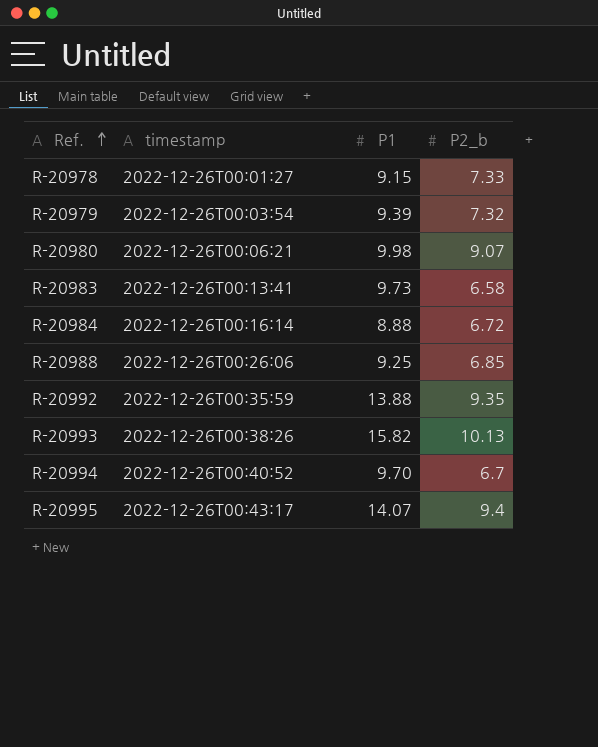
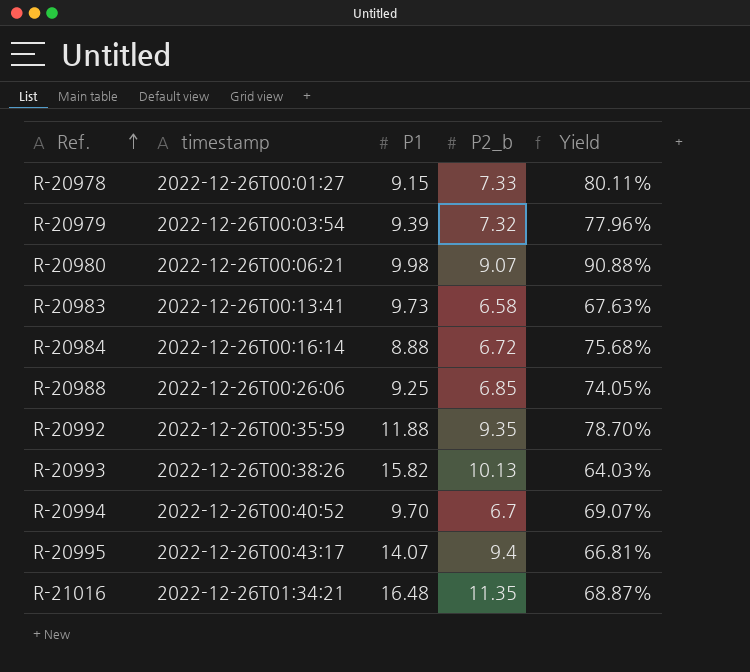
column Yield | formula: none -> [P2_b] / [P1]
R-20992 | P1: 13.88 -> 11.88
row R-21016: none -> 2022-12-26T01:34:21 | 16.48 | 11.35 | 68.87%

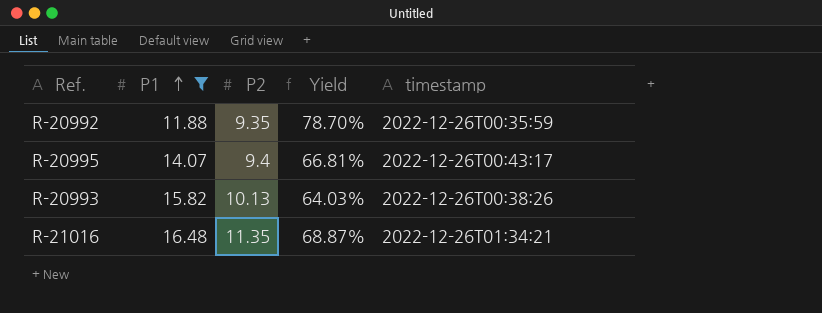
filter: none -> P1 >= 11.88
row order: Ref. ascending -> P1 ascending
column name: P2_b -> P2
column timestamp | position: 2 -> 5

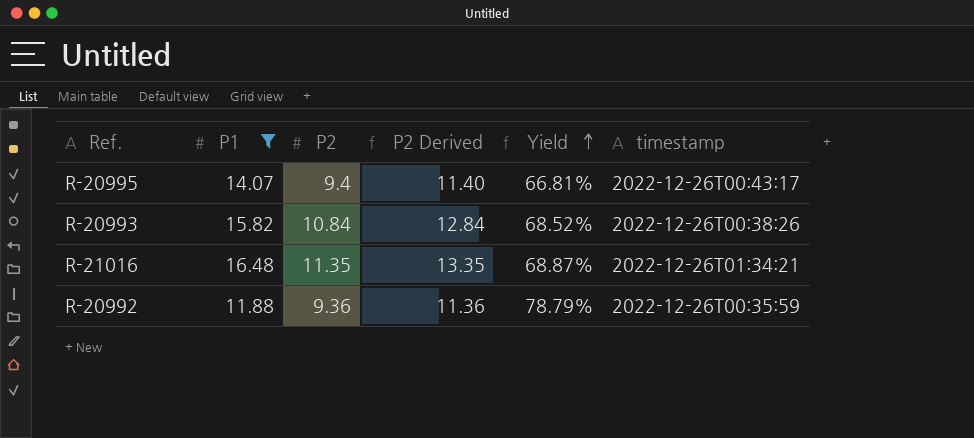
row order: P1 ascending -> Yield ascending
column P2 Derived | formula: none -> [P2] + 2
R-20993 | P2: 10.13 -> 10.84
R-20993 | Yield: 64.03% -> 68.52%
R-20992 | P2: 9.35 -> 9.36
R-20992 | Yield: 78.70% -> 78.79%

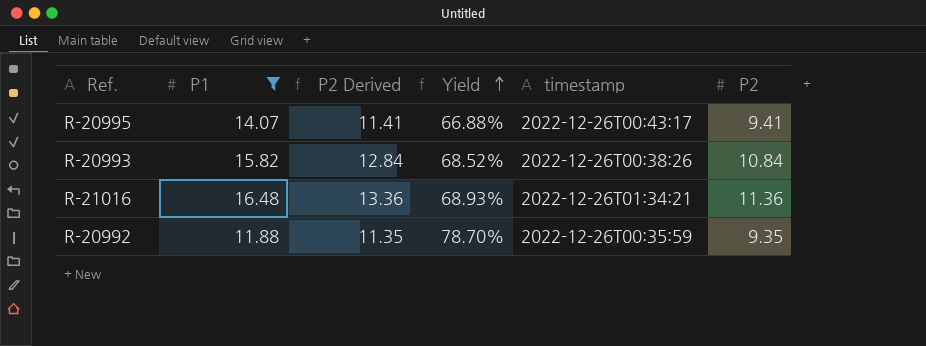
column P2 | position: 3 -> 6
R-20995 | P2 Derived: 11.40 -> 11.41
R-20995 | Yield: 66.81% -> 66.88%
R-20995 | P2: 9.4 -> 9.41
R-21016 | P2 Derived: 13.35 -> 13.36
R-21016 | Yield: 68.87% -> 68.93%
R-21016 | P2: 11.35 -> 11.36
R-20992 | P2 Derived: 11.36 -> 11.35
R-20992 | Yield: 78.79% -> 78.70%
R-20992 | P2: 9.36 -> 9.35

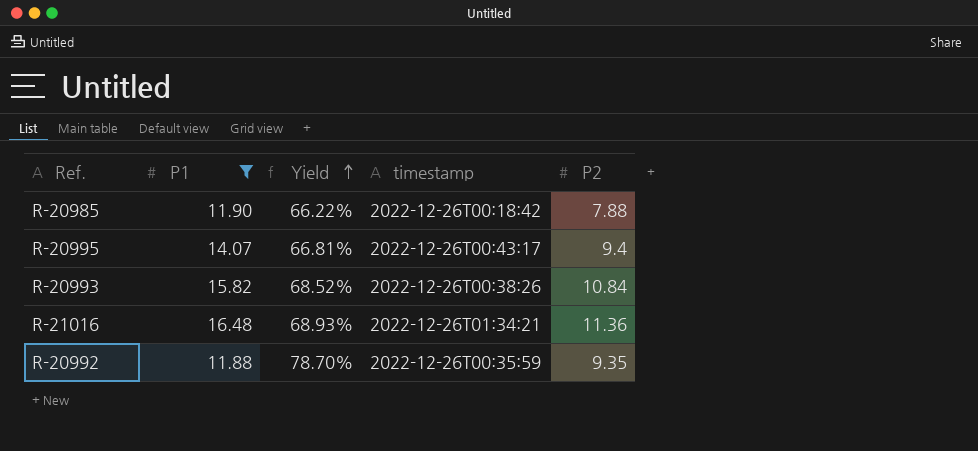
column P2 Derived | formula: [P2] + 2 -> none
row R-20985: none -> 11.90 | 66.22% | 2022-12-26T00:18:42 | 7.88
R-20995 | Yield: 66.88% -> 66.81%
R-20995 | P2: 9.41 -> 9.4

